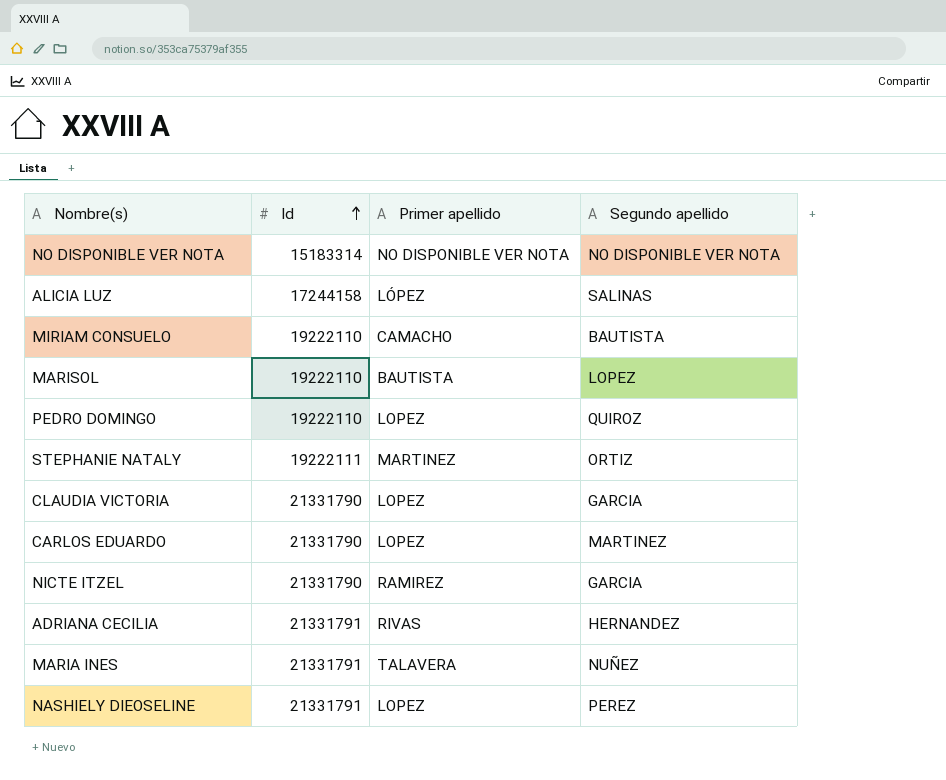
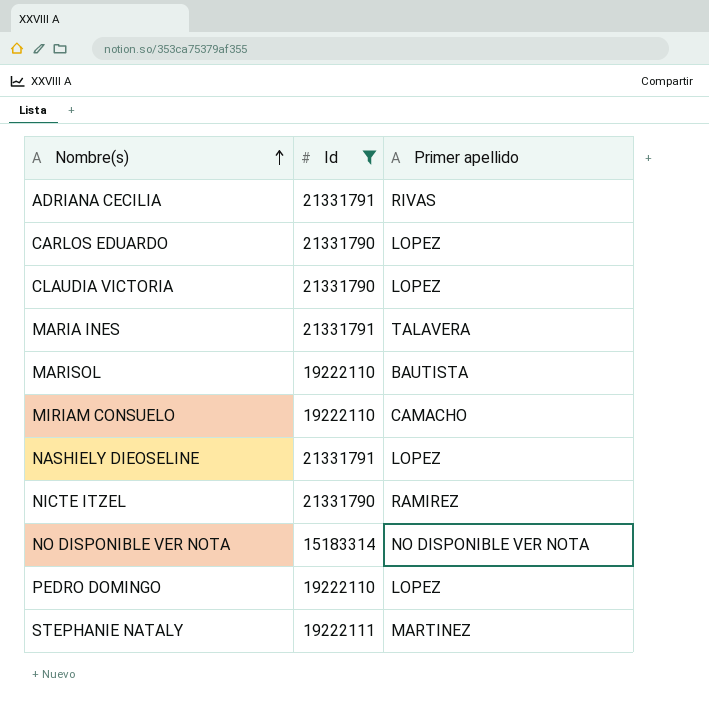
filter: none -> Id != 17244158
row order: Id ascending -> Nombre(s) ascending
column Segundo apellido | position: 4 -> none

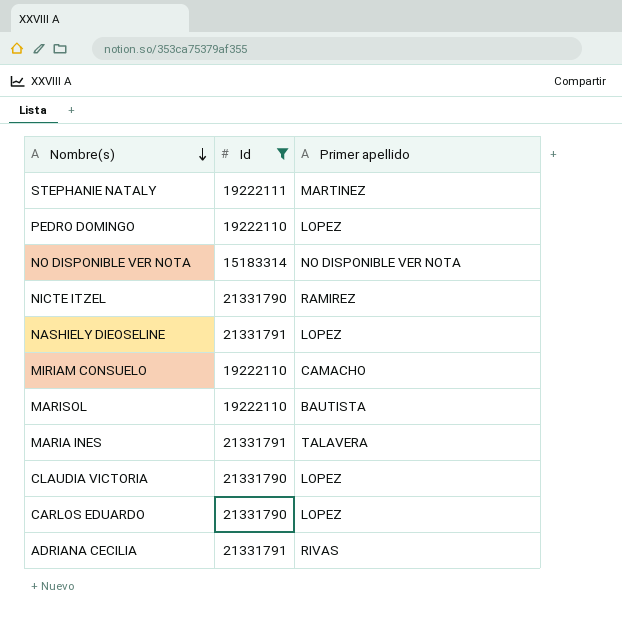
row order: Nombre(s) ascending -> Nombre(s) descending

